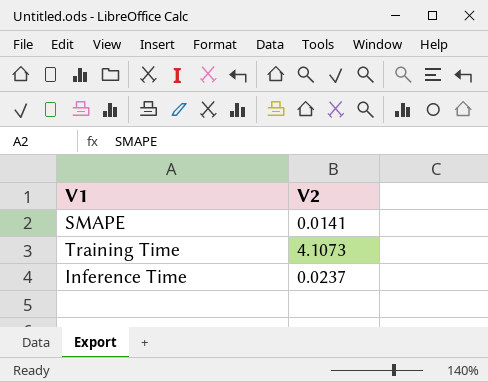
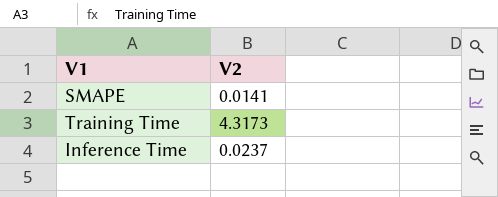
Training Time | V2: 4.1073 -> 4.3173

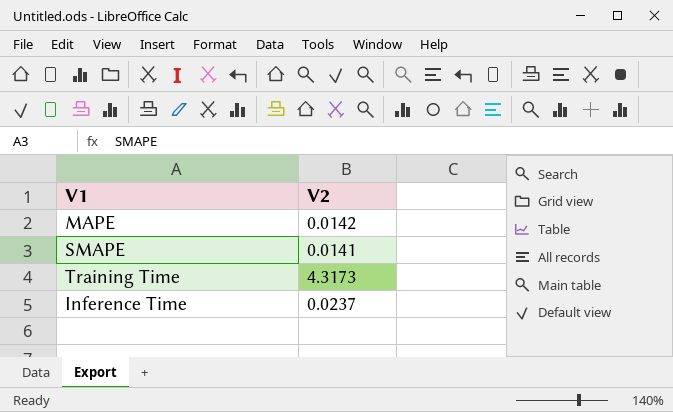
row MAPE: none -> 0.0142

